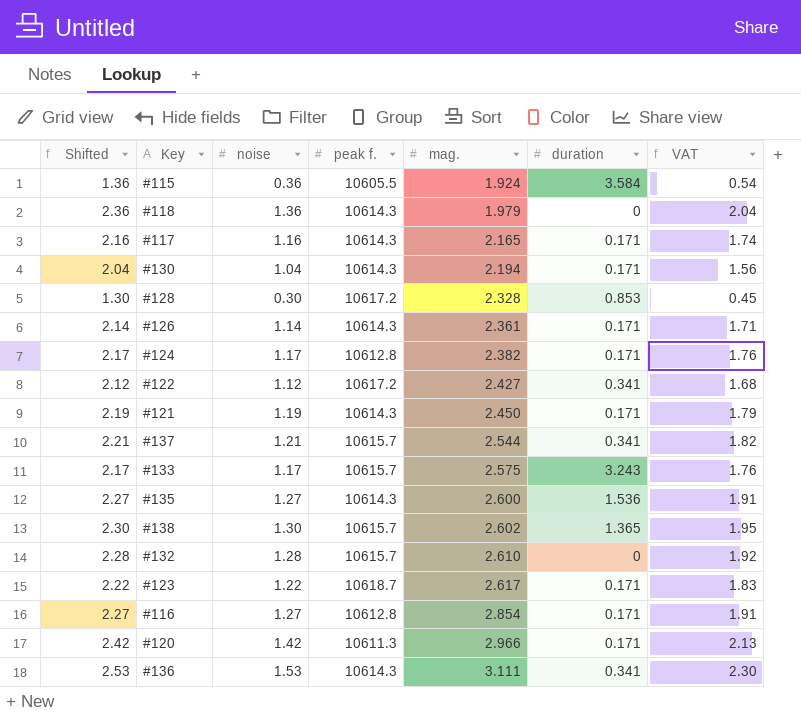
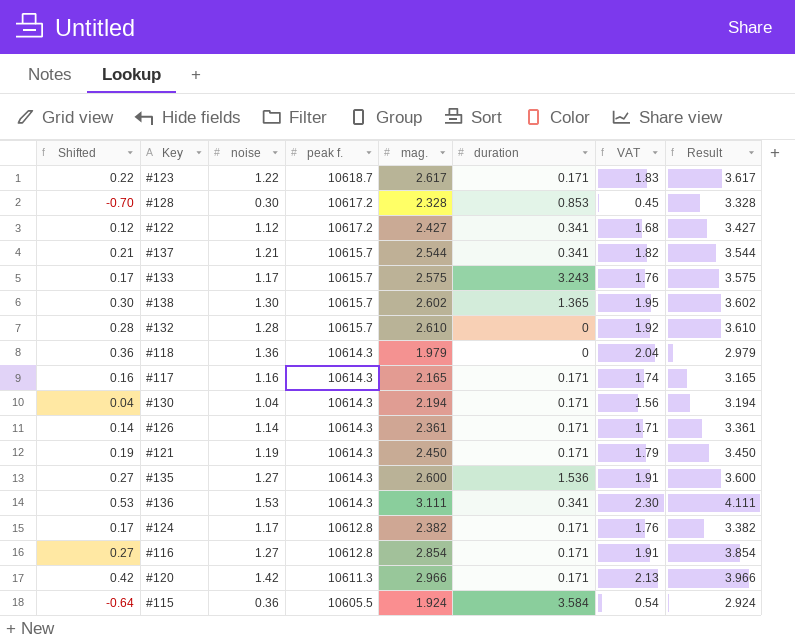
row order: mag. ascending -> peak f. descending
column Shifted | formula: [noise] + 1 -> [noise] - 1
column Result | formula: none -> [mag.] + 1

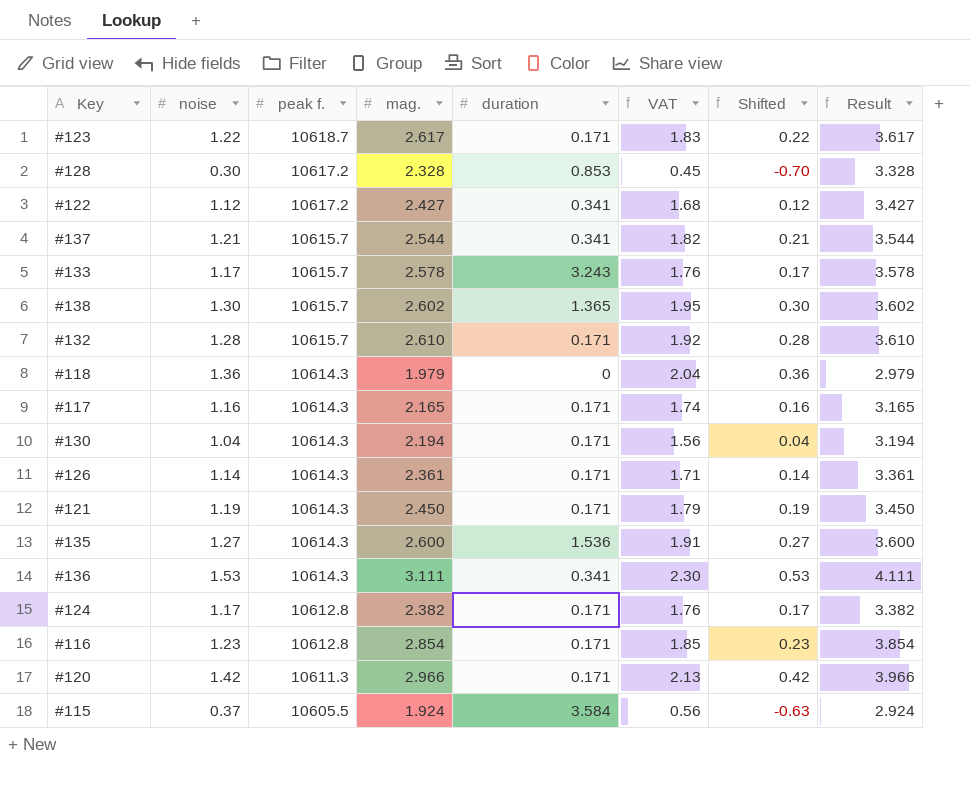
column Shifted | position: 1 -> 7
#133 | mag.: 2.575 -> 2.578
#133 | Result: 3.575 -> 3.578
#132 | duration: 0 -> 0.171
#116 | noise: 1.27 -> 1.23
#116 | VAT: 1.91 -> 1.85
#116 | Shifted: 0.27 -> 0.23
#115 | noise: 0.36 -> 0.37
#115 | VAT: 0.54 -> 0.56
#115 | Shifted: -0.64 -> -0.63

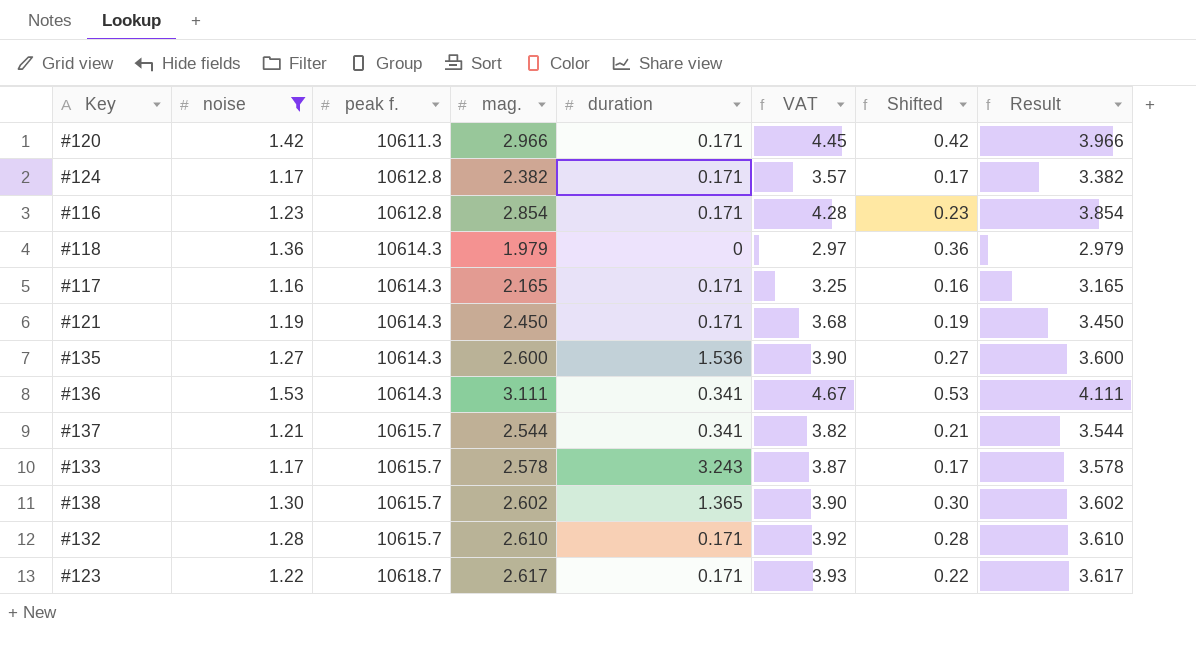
filter: none -> noise >= 1.16
row order: peak f. descending -> peak f. ascending
column VAT | formula: [noise] * 1.5 -> [mag.] * 1.5

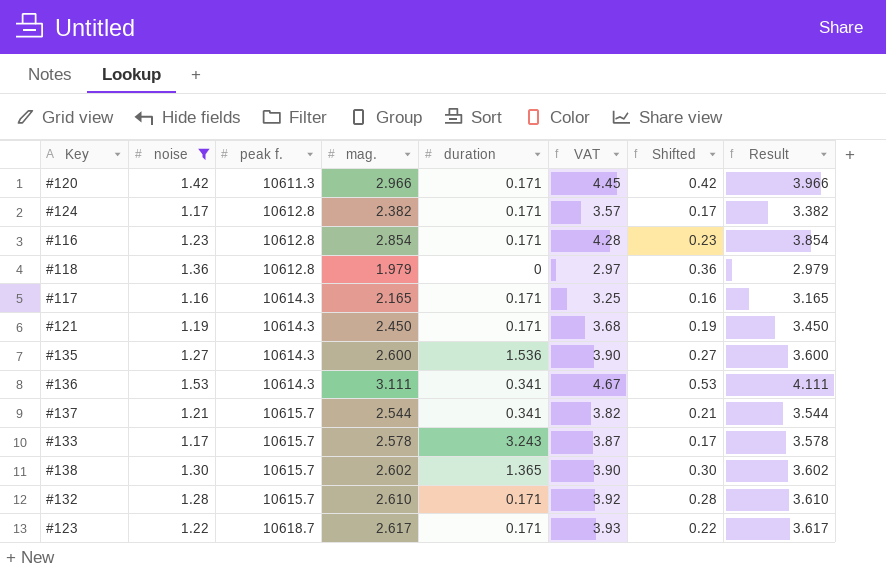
#118 | peak f.: 10614.3 -> 10612.8

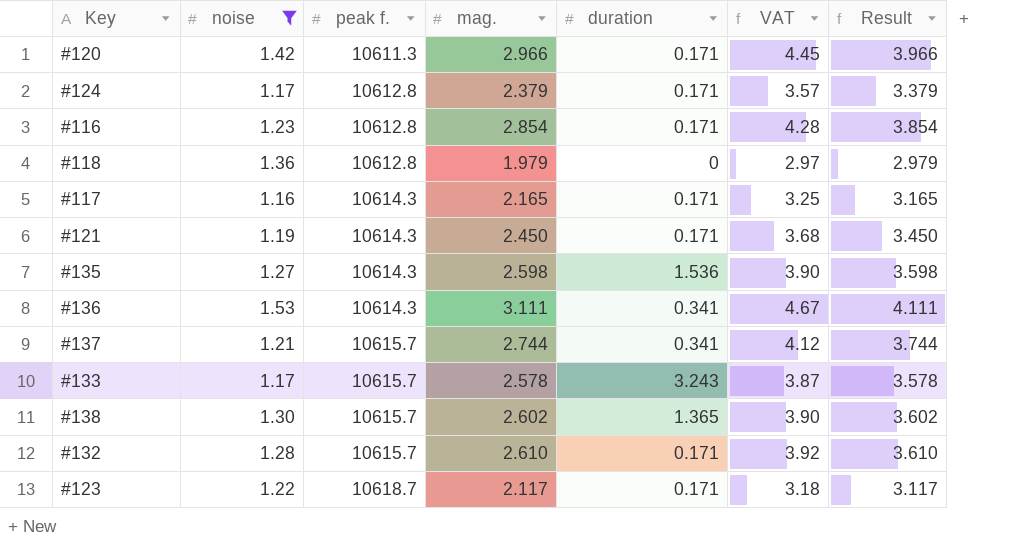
column Shifted | formula: [noise] - 1 -> none
#124 | mag.: 2.382 -> 2.379
#124 | Result: 3.382 -> 3.379
#135 | mag.: 2.600 -> 2.598
#135 | Result: 3.600 -> 3.598
#137 | mag.: 2.544 -> 2.744
#137 | VAT: 3.82 -> 4.12
#137 | Result: 3.544 -> 3.744
#123 | mag.: 2.617 -> 2.117
#123 | VAT: 3.93 -> 3.18
#123 | Result: 3.617 -> 3.117

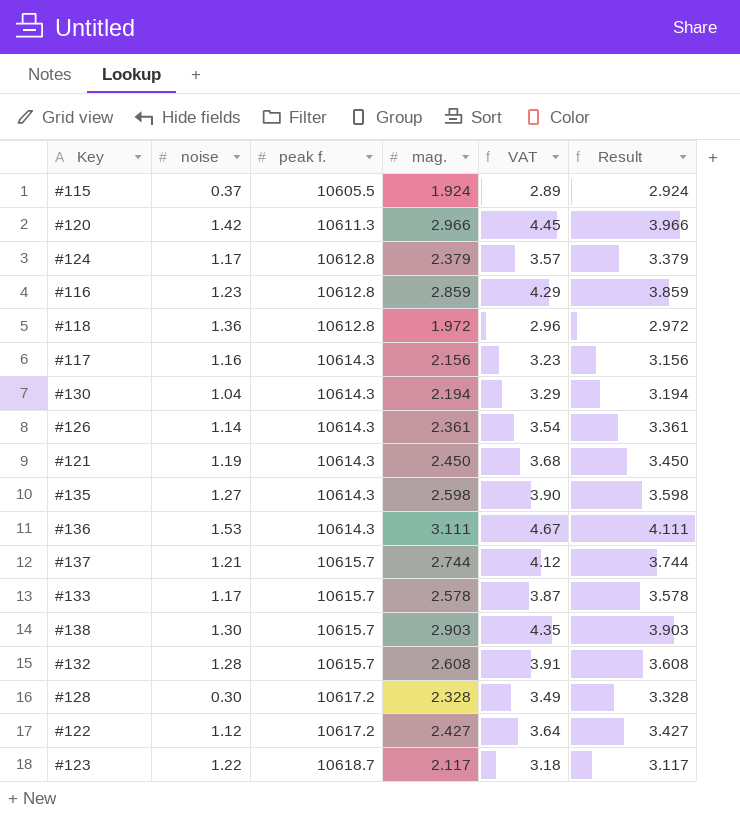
filter: noise >= 1.16 -> none
column duration | position: 5 -> none
#116 | mag.: 2.854 -> 2.859
#116 | VAT: 4.28 -> 4.29
#116 | Result: 3.854 -> 3.859
#118 | mag.: 1.979 -> 1.972
#118 | VAT: 2.97 -> 2.96
#118 | Result: 2.979 -> 2.972
#117 | mag.: 2.165 -> 2.156
#117 | VAT: 3.25 -> 3.23
#117 | Result: 3.165 -> 3.156
#138 | mag.: 2.602 -> 2.903
#138 | VAT: 3.90 -> 4.35
#138 | Result: 3.602 -> 3.903
#132 | mag.: 2.610 -> 2.608
#132 | VAT: 3.92 -> 3.91
#132 | Result: 3.610 -> 3.608

